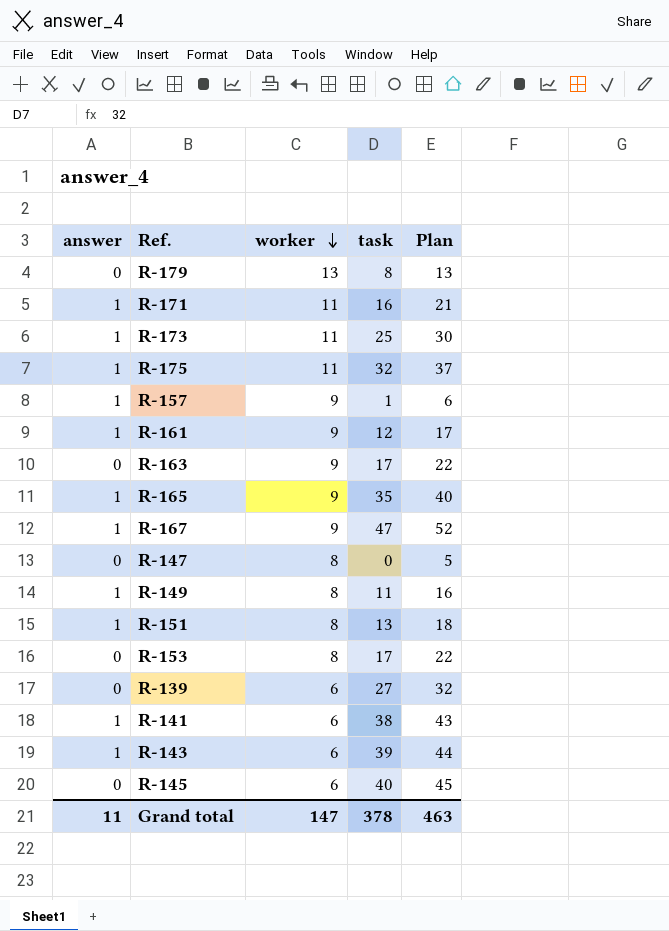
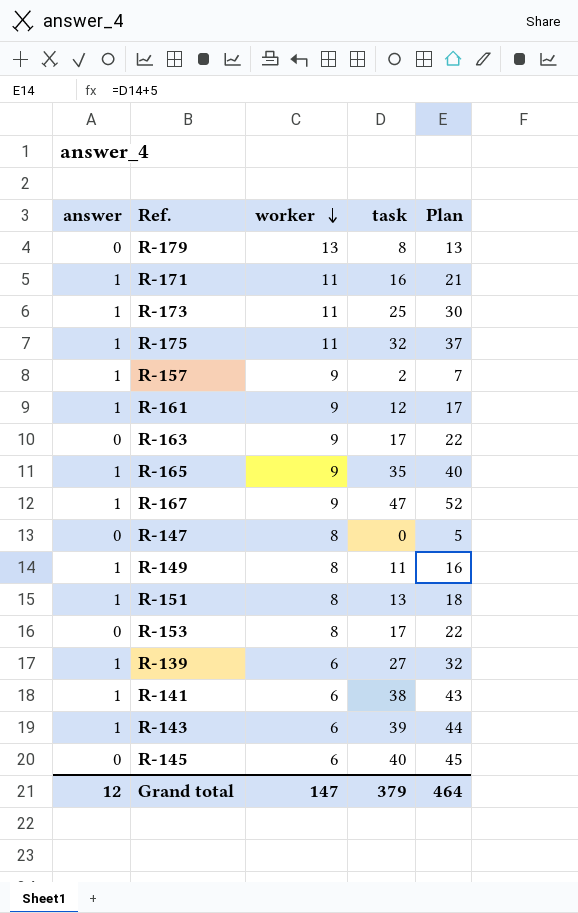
R-157 | task: 1 -> 2
R-157 | Plan: 6 -> 7
R-139 | answer: 0 -> 1
Grand total | answer: 11 -> 12
Grand total | task: 378 -> 379
Grand total | Plan: 463 -> 464

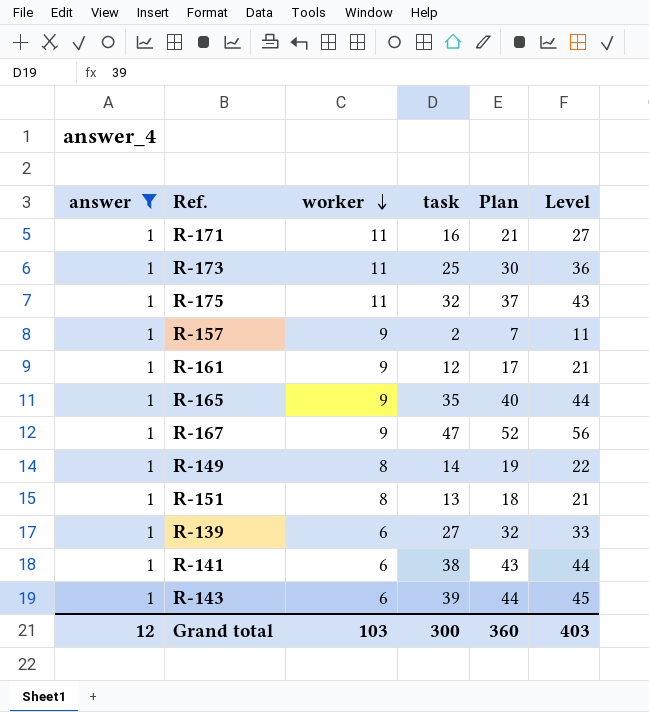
filter: none -> answer = 1
column Level | formula: none -> [worker] + [task]
R-149 | task: 11 -> 14
R-149 | Plan: 16 -> 19
Grand total | worker: 147 -> 103
Grand total | task: 379 -> 300
Grand total | Plan: 464 -> 360

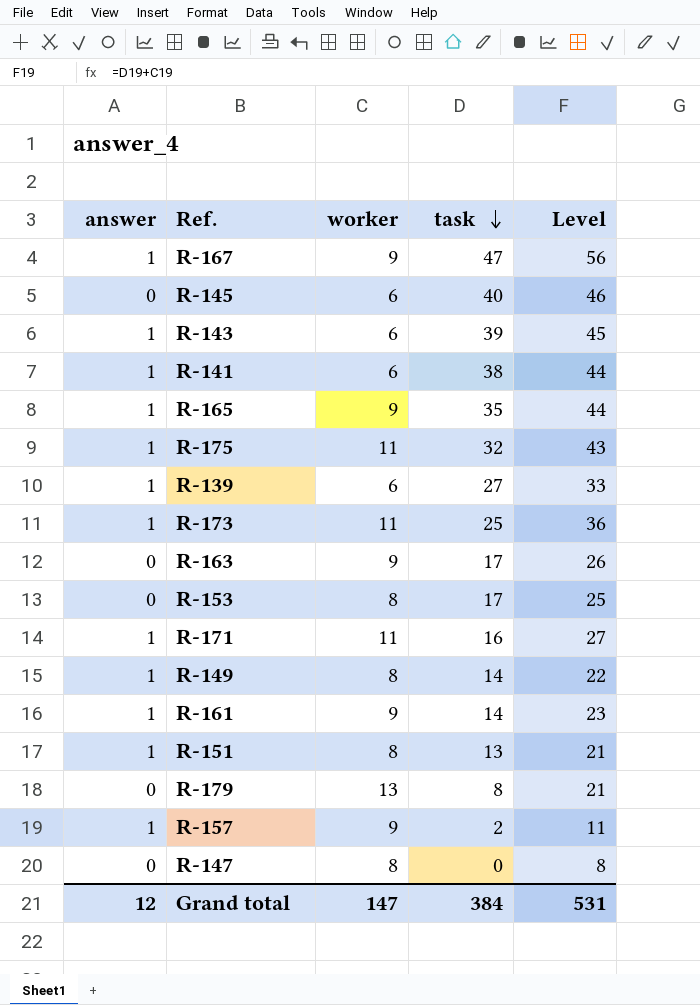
filter: answer = 1 -> none
row order: worker descending -> task descending
column Plan | formula: [task] + 5 -> none
R-161 | task: 12 -> 14
R-161 | Level: 21 -> 23
Grand total | worker: 103 -> 147
Grand total | task: 300 -> 384
Grand total | Level: 403 -> 531

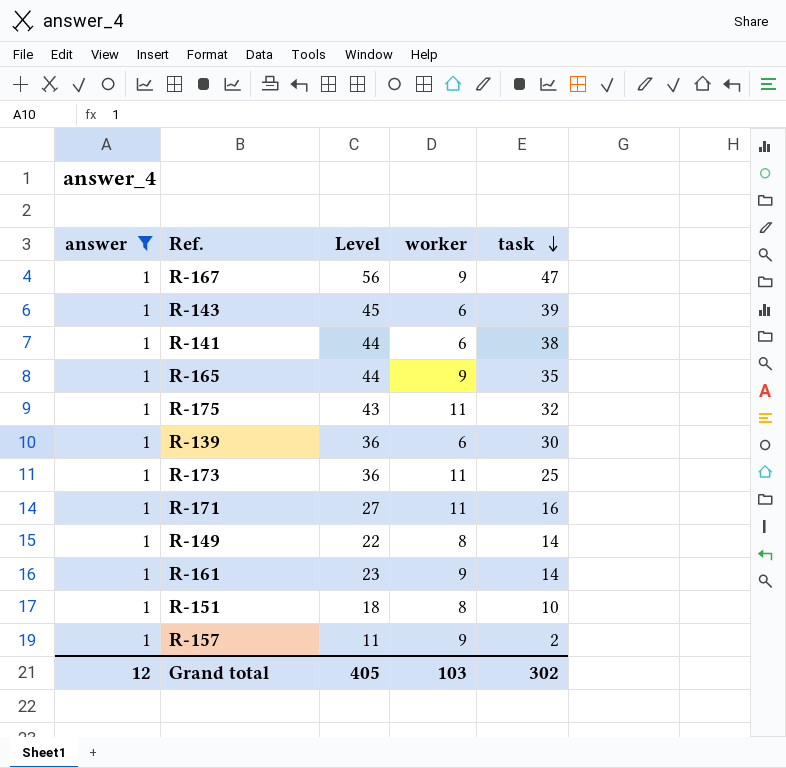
filter: none -> answer = 1
column Level | position: 5 -> 3
R-139 | Level: 33 -> 36
R-139 | task: 27 -> 30
R-151 | Level: 21 -> 18
R-151 | task: 13 -> 10
Grand total | Level: 531 -> 405
Grand total | worker: 147 -> 103
Grand total | task: 384 -> 302

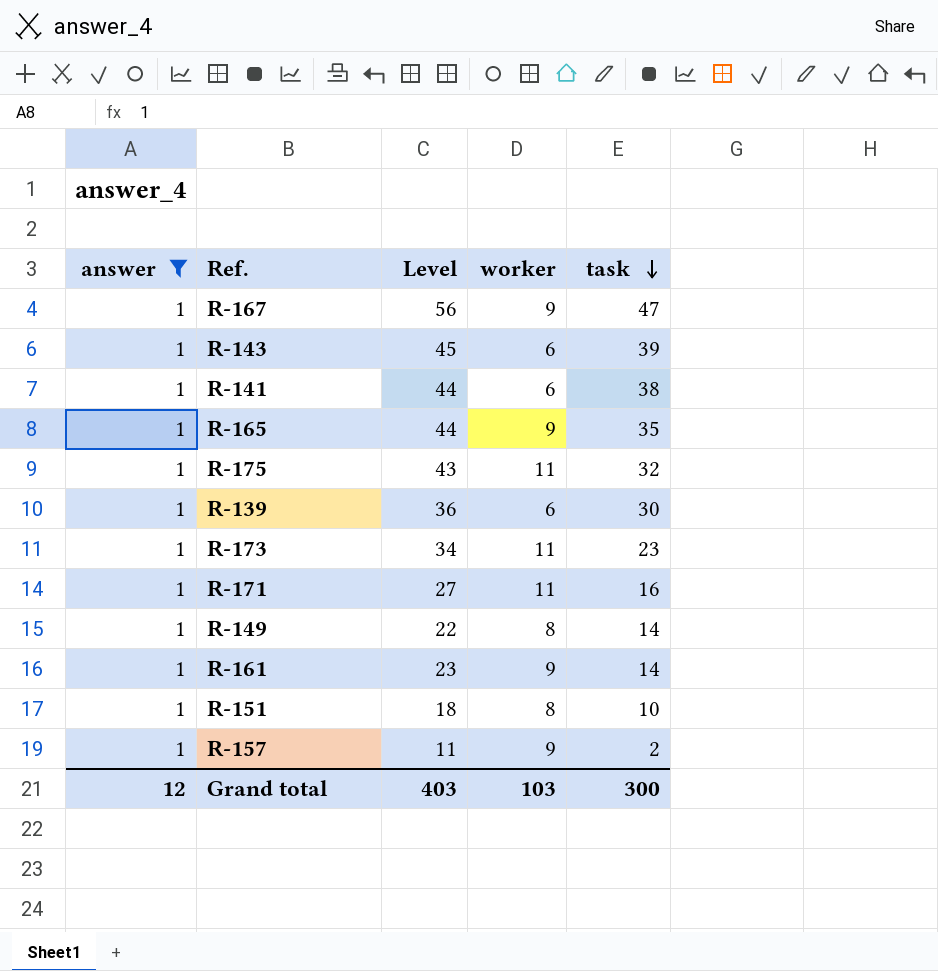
R-173 | Level: 36 -> 34
R-173 | task: 25 -> 23
Grand total | Level: 405 -> 403
Grand total | task: 302 -> 300

